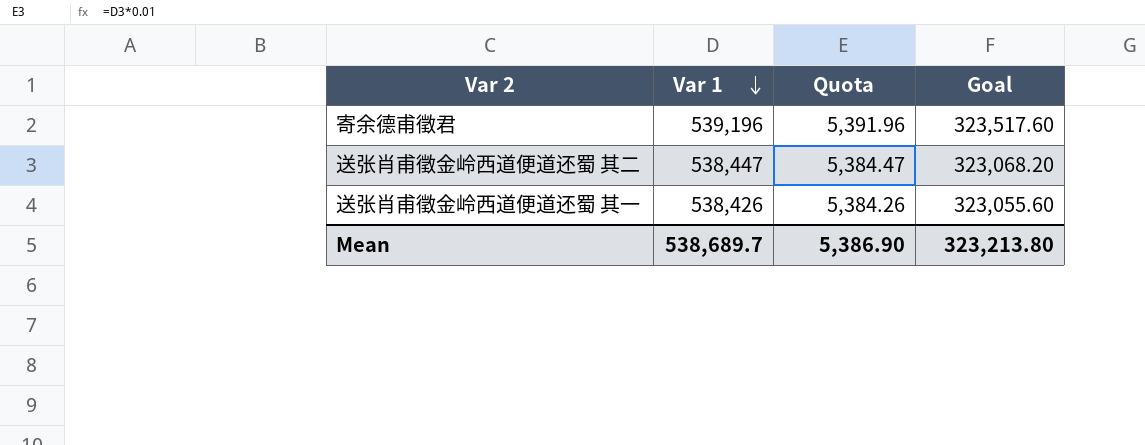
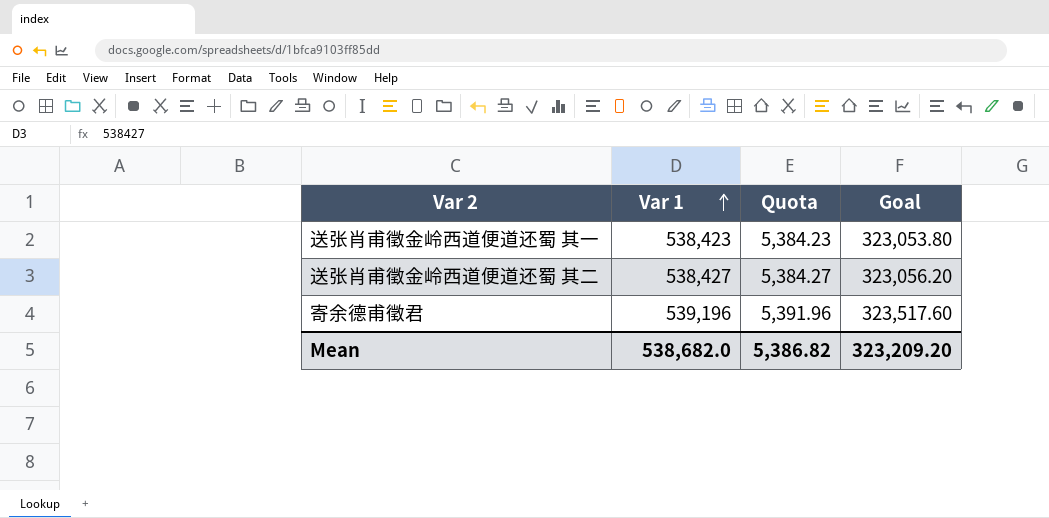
row order: Var 1 descending -> Var 1 ascending
送张肖甫徵金岭西道便道还蜀 其一 | Var 1: 538,426 -> 538,423
送张肖甫徵金岭西道便道还蜀 其一 | Quota: 5,384.26 -> 5,384.23
送张肖甫徵金岭西道便道还蜀 其一 | Goal: 323,055.60 -> 323,053.80
送张肖甫徵金岭西道便道还蜀 其二 | Var 1: 538,447 -> 538,427
送张肖甫徵金岭西道便道还蜀 其二 | Quota: 5,384.47 -> 5,384.27
送张肖甫徵金岭西道便道还蜀 其二 | Goal: 323,068.20 -> 323,056.20
Mean | Var 1: 538,689.7 -> 538,682.0
Mean | Quota: 5,386.90 -> 5,386.82
Mean | Goal: 323,213.80 -> 323,209.20

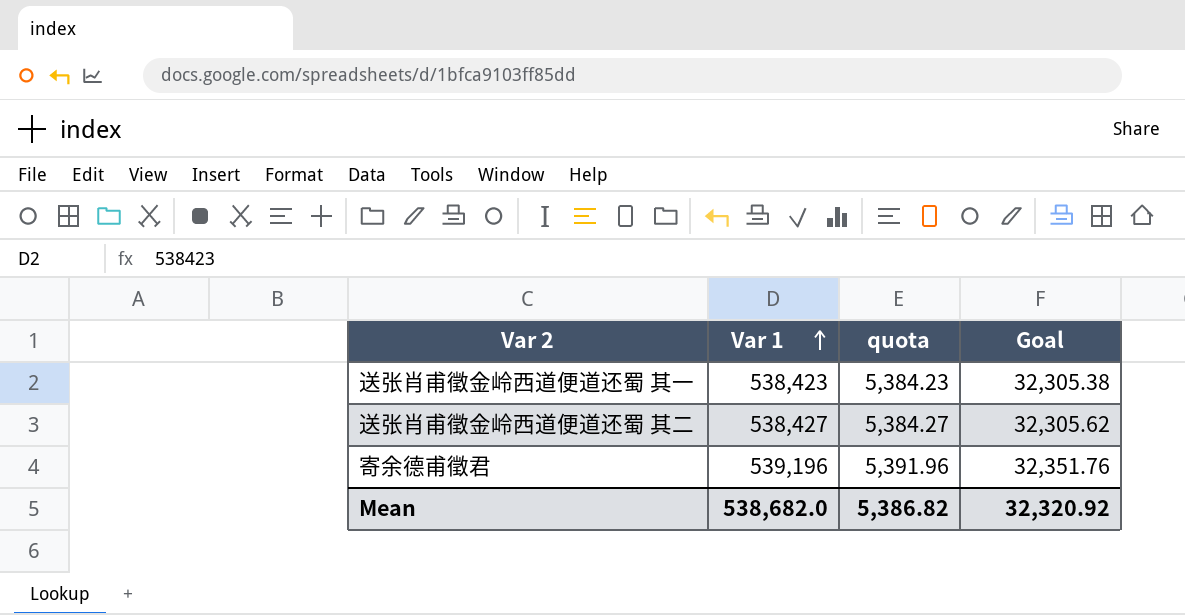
column name: Quota -> quota
column Goal | formula: [Var 1] * 0.6 -> [Var 1] * 0.06
Mean | Goal: 323,209.20 -> 32,320.92

